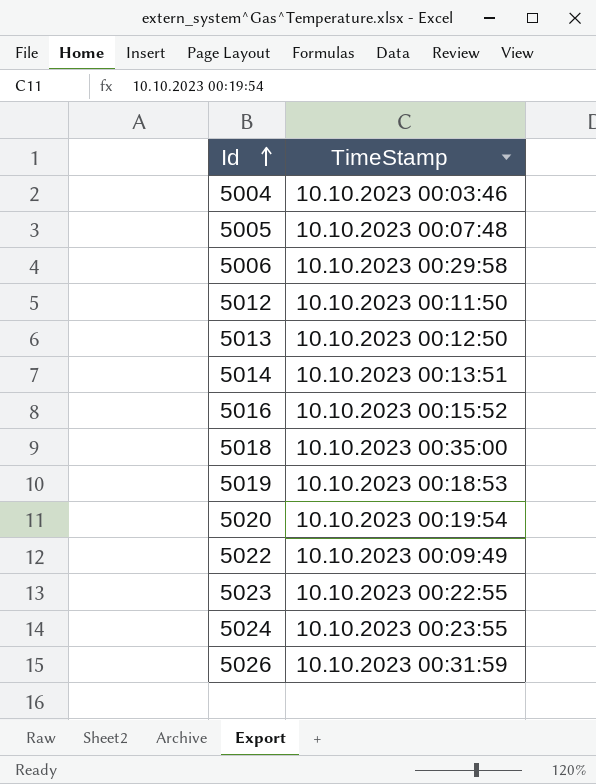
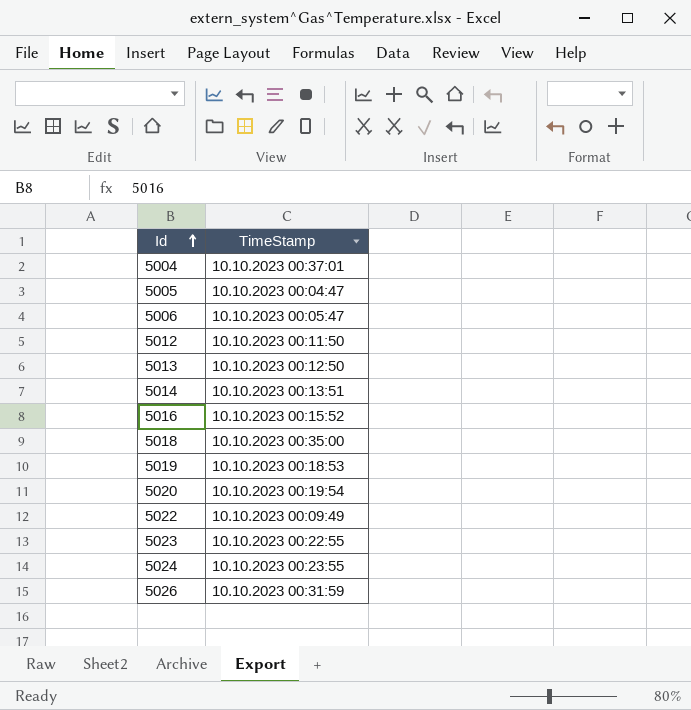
5004 | TimeStamp: 10.10.2023 00:03:46 -> 10.10.2023 00:37:01
5005 | TimeStamp: 10.10.2023 00:07:48 -> 10.10.2023 00:04:47
5006 | TimeStamp: 10.10.2023 00:29:58 -> 10.10.2023 00:05:47

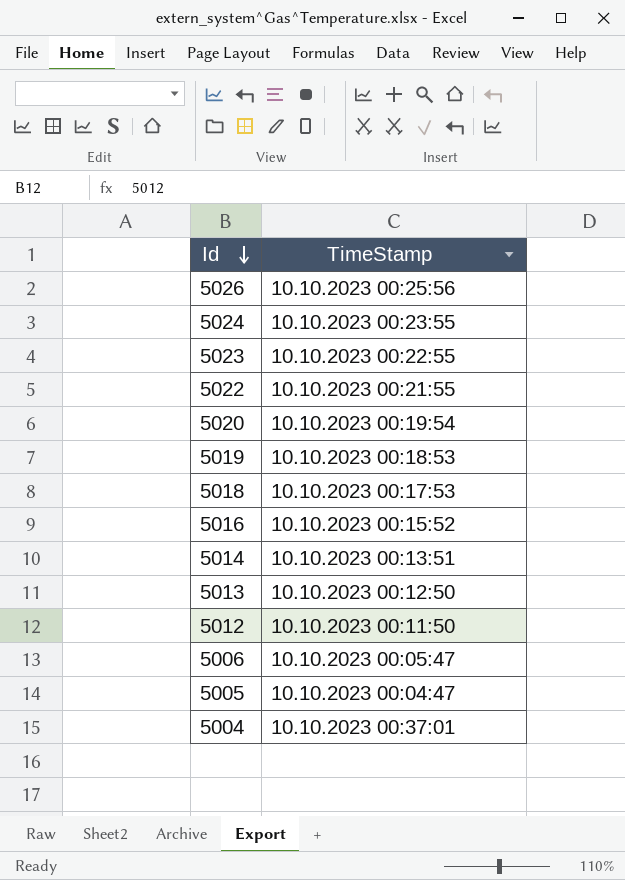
row order: Id ascending -> Id descending
5026 | TimeStamp: 10.10.2023 00:31:59 -> 10.10.2023 00:25:56
5022 | TimeStamp: 10.10.2023 00:09:49 -> 10.10.2023 00:21:55
5018 | TimeStamp: 10.10.2023 00:35:00 -> 10.10.2023 00:17:53

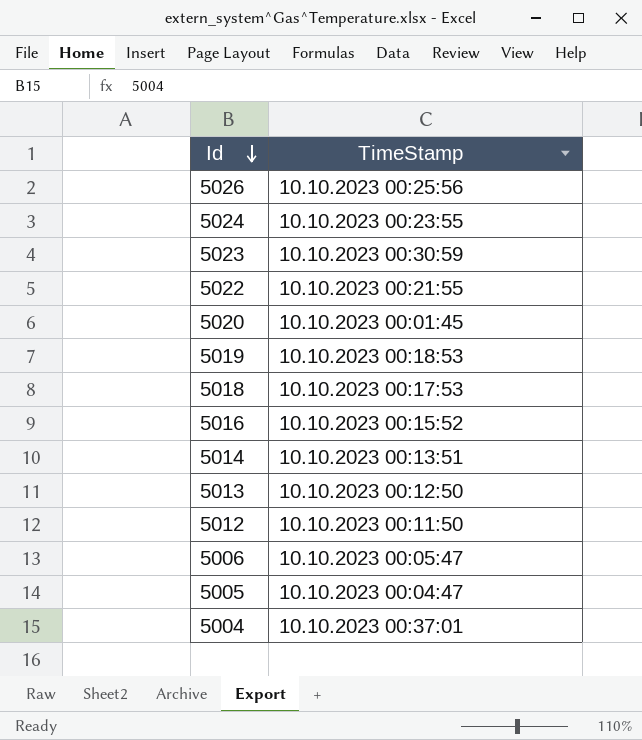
5023 | TimeStamp: 10.10.2023 00:22:55 -> 10.10.2023 00:30:59
5020 | TimeStamp: 10.10.2023 00:19:54 -> 10.10.2023 00:01:45

